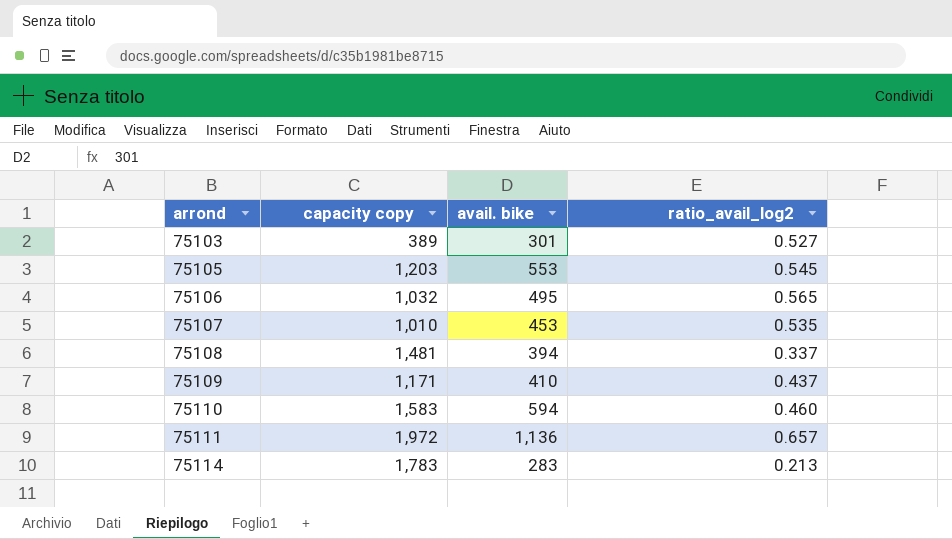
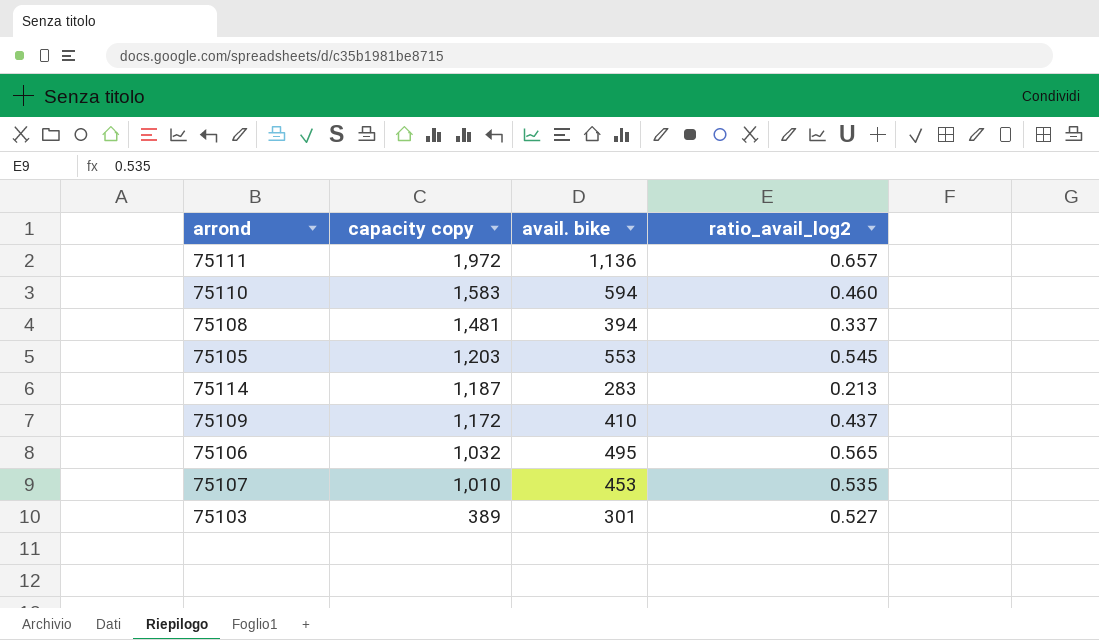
row order: arrond ascending -> capacity copy descending
75114 | capacity copy: 1,783 -> 1,187
75109 | capacity copy: 1,171 -> 1,172

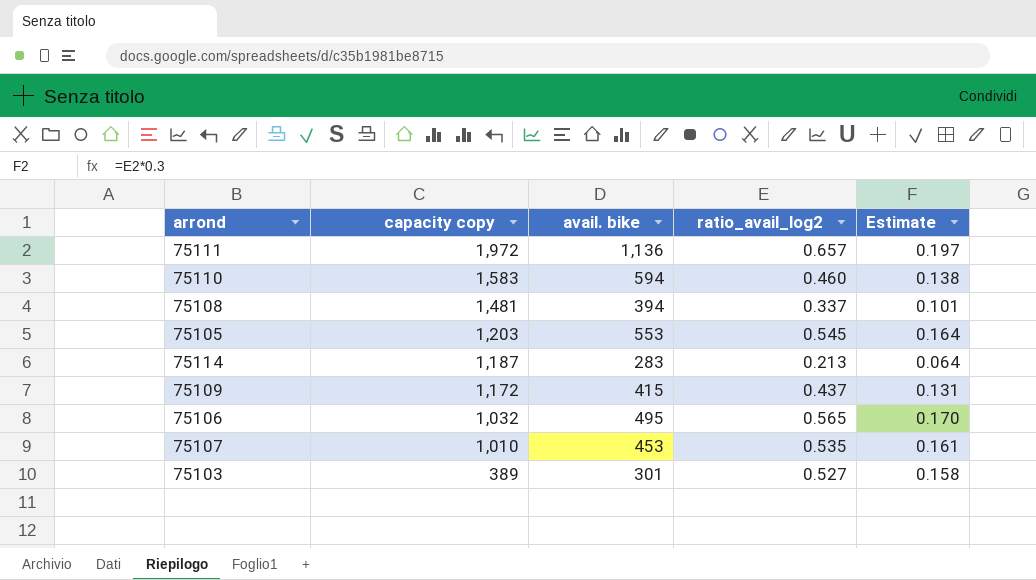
column Estimate | formula: none -> [ratio_avail_log2] * 0.3
75109 | avail. bike: 410 -> 415

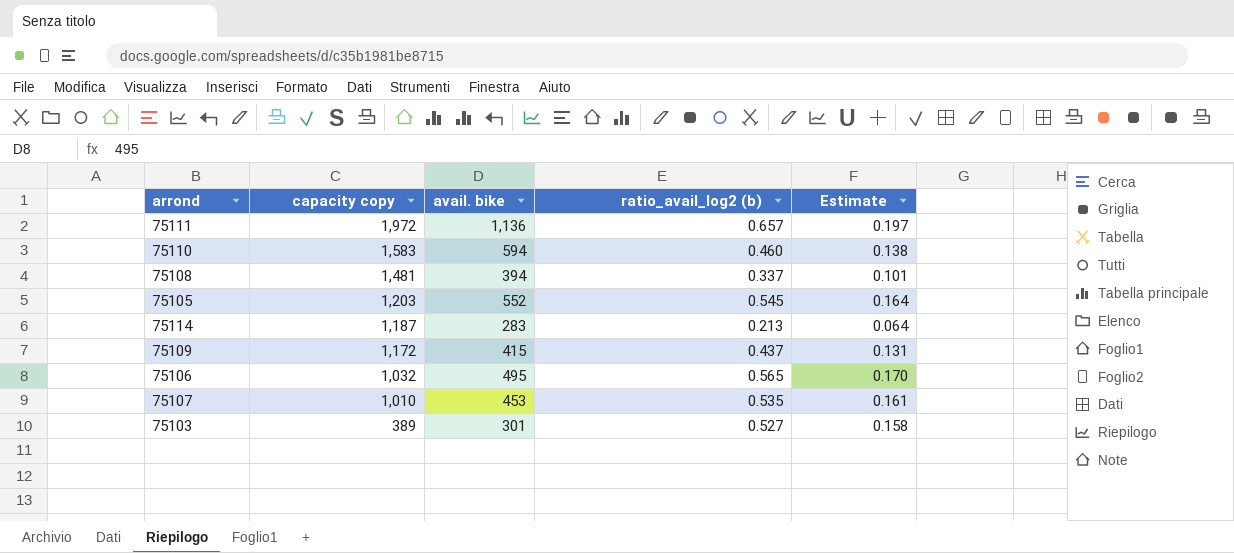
column name: ratio_avail_log2 -> ratio_avail_log2 (b)
75105 | avail. bike: 553 -> 552

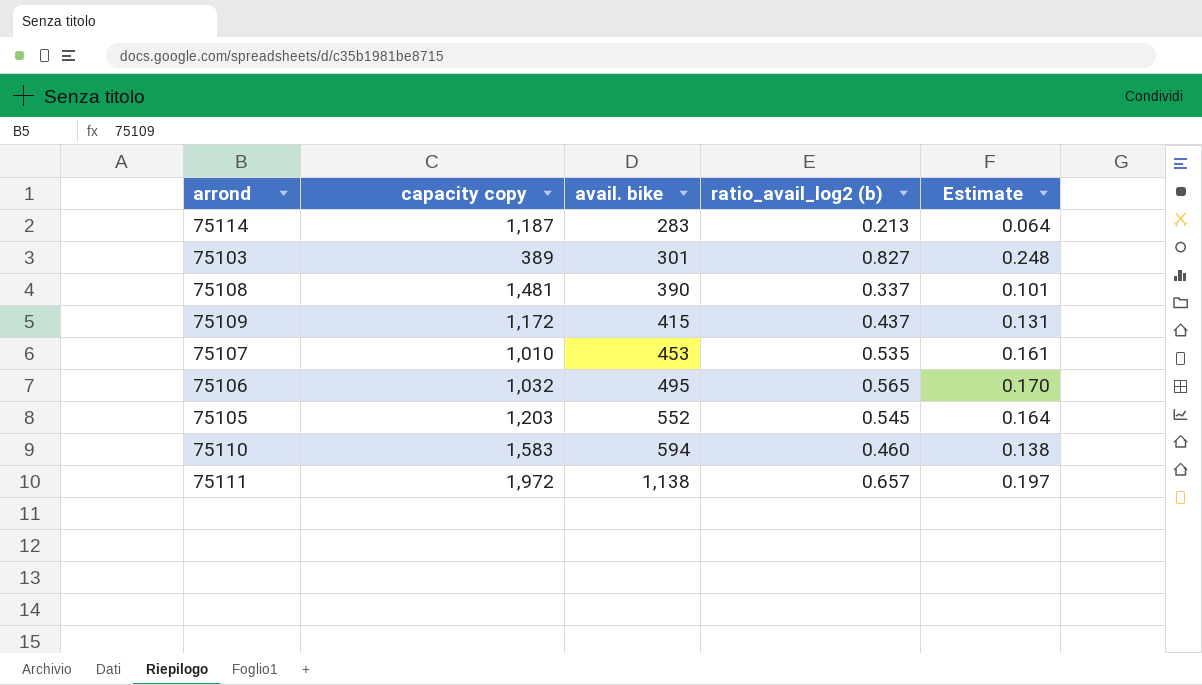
row order: capacity copy descending -> avail. bike ascending
75103 | ratio_avail_log2 (b): 0.527 -> 0.827
75103 | Estimate: 0.158 -> 0.248
75108 | avail. bike: 394 -> 390
75111 | avail. bike: 1,136 -> 1,138

